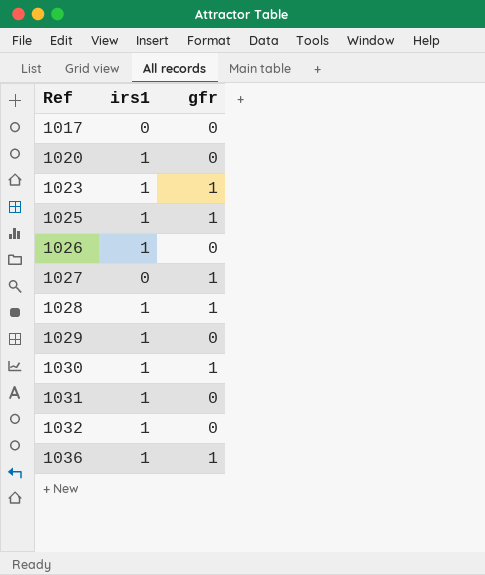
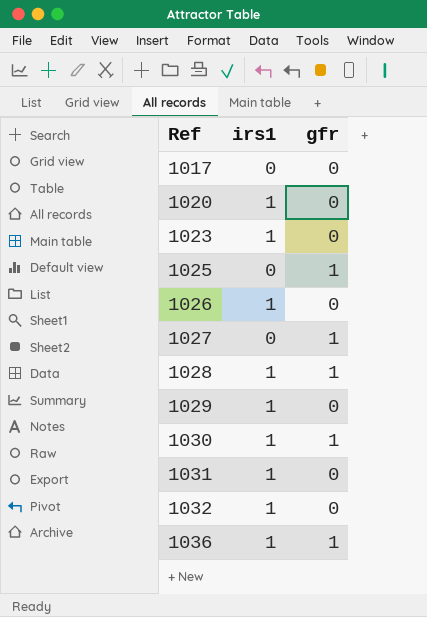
1023 | gfr: 1 -> 0
1025 | irs1: 1 -> 0

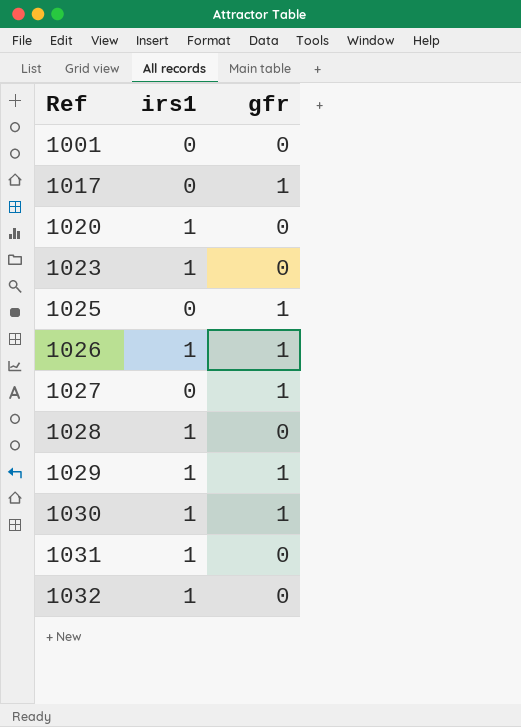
row 1036: 1 | 1 -> none
row 1001: none -> 0 | 0
1017 | gfr: 0 -> 1
1026 | gfr: 0 -> 1
1028 | gfr: 1 -> 0
1029 | gfr: 0 -> 1

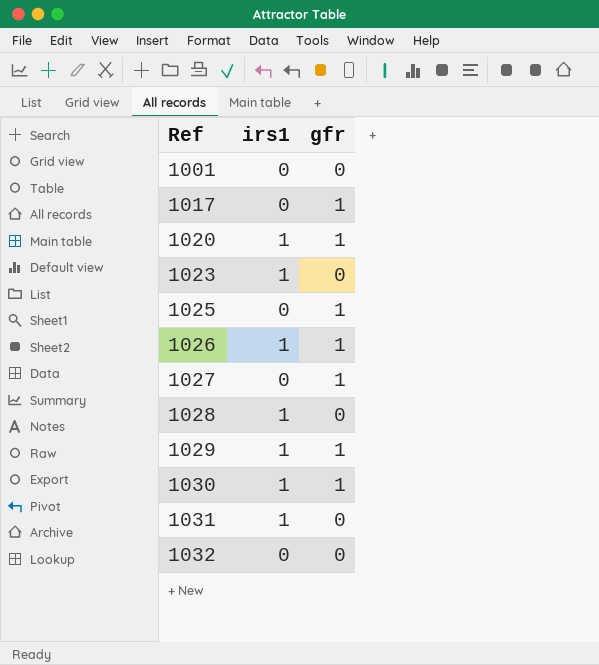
1020 | gfr: 0 -> 1
1032 | irs1: 1 -> 0

